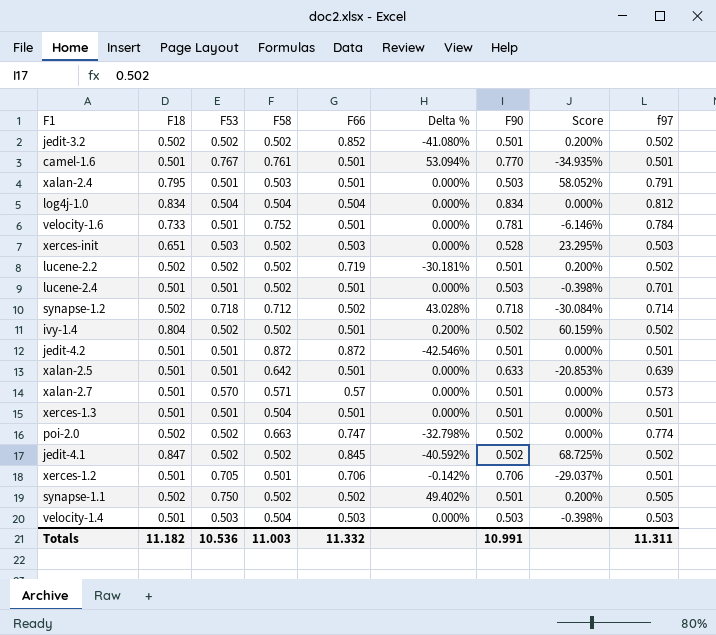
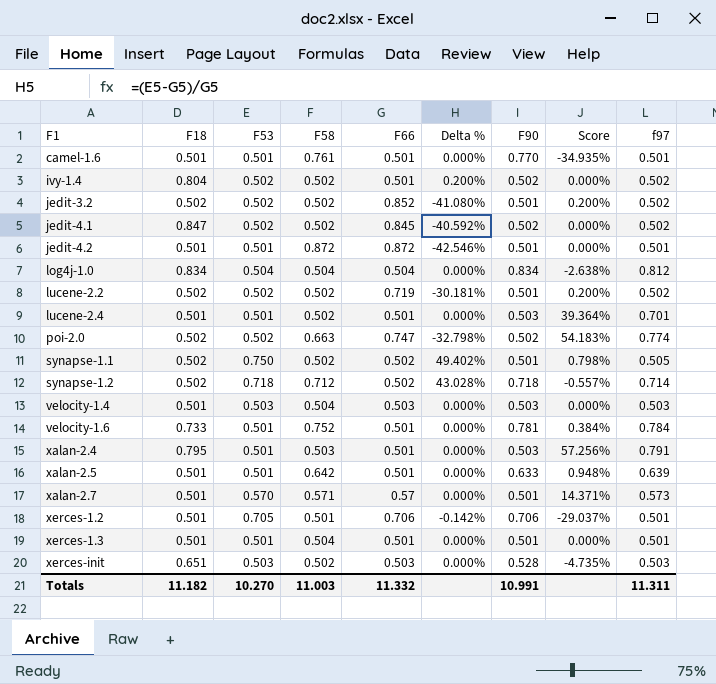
row order: none -> F1 ascending
column Score | formula: ([F18] - [F90]) / [F90] -> ([f97] - [F90]) / [F90]
camel-1.6 | F53: 0.767 -> 0.501
camel-1.6 | Delta %: 53.094% -> 0.000%
Totals | F53: 10.536 -> 10.270

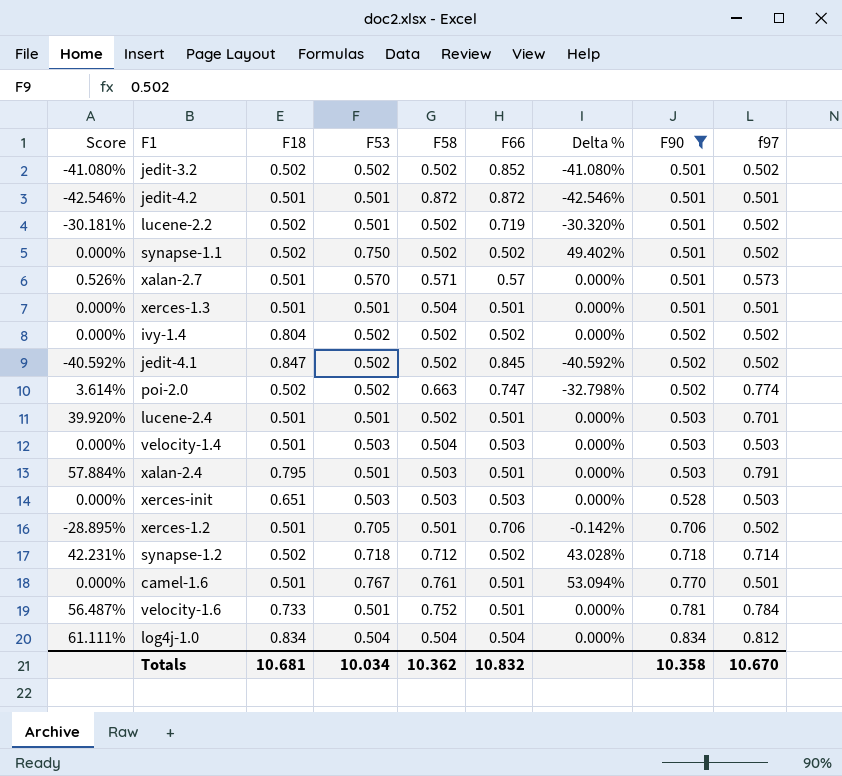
filter: none -> F90 != 0.633
row order: F1 ascending -> F90 ascending
column Score | formula: ([f97] - [F90]) / [F90] -> ([f97] - [F66]) / [F66]
column Score | position: 8 -> 1
lucene-2.2 | F53: 0.502 -> 0.501
lucene-2.2 | Delta %: -30.181% -> -30.320%
synapse-1.1 | f97: 0.505 -> 0.502
ivy-1.4 | F66: 0.501 -> 0.502
ivy-1.4 | Delta %: 0.200% -> 0.000%
xerces-init | F58: 0.502 -> 0.503
xerces-1.2 | f97: 0.501 -> 0.502
camel-1.6 | F53: 0.501 -> 0.767
camel-1.6 | Delta %: 0.000% -> 53.094%
Totals | F18: 11.182 -> 10.681
Totals | F53: 10.270 -> 10.034
Totals | F58: 11.003 -> 10.362
Totals | F66: 11.332 -> 10.832
Totals | F90: 10.991 -> 10.358
Totals | f97: 11.311 -> 10.670

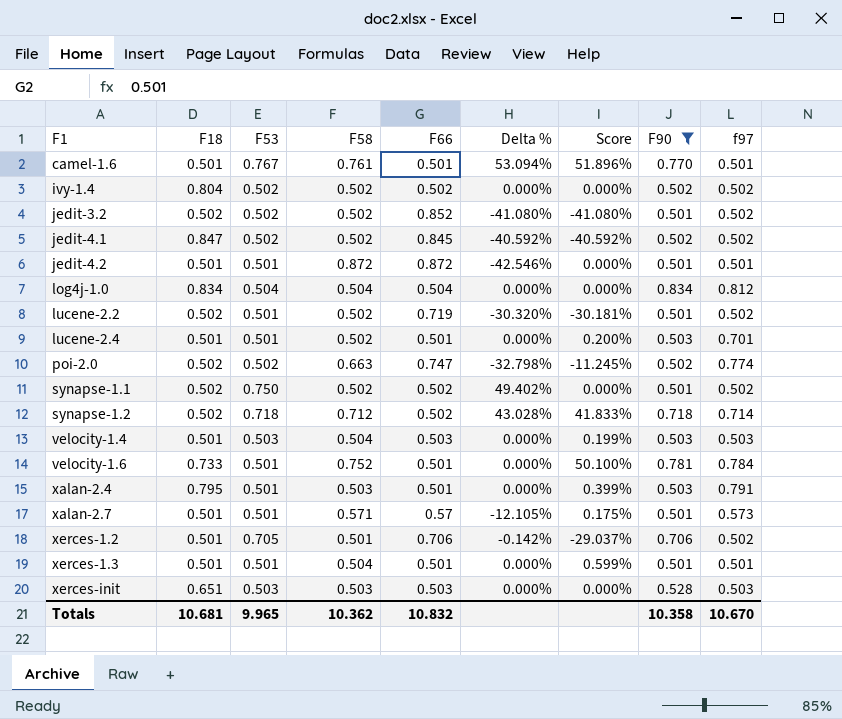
row order: F90 ascending -> F1 ascending
column Score | formula: ([f97] - [F66]) / [F66] -> ([F58] - [F66]) / [F66]
column Score | position: 1 -> 7
xalan-2.7 | F53: 0.570 -> 0.501
xalan-2.7 | Delta %: 0.000% -> -12.105%
Totals | F53: 10.034 -> 9.965

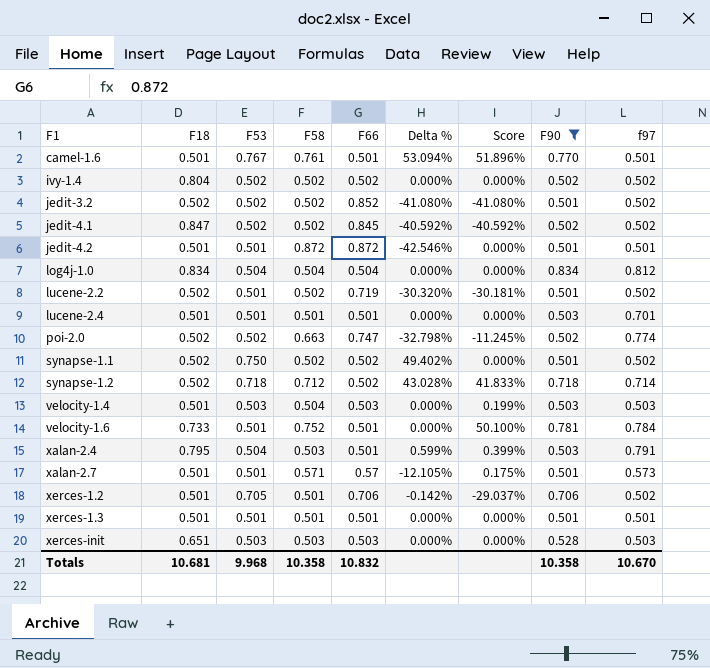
lucene-2.4 | F58: 0.502 -> 0.501
lucene-2.4 | Score: 0.200% -> 0.000%
xalan-2.4 | F53: 0.501 -> 0.504
xalan-2.4 | Delta %: 0.000% -> 0.599%
xerces-1.3 | F58: 0.504 -> 0.501
xerces-1.3 | Score: 0.599% -> 0.000%
Totals | F53: 9.965 -> 9.968
Totals | F58: 10.362 -> 10.358

